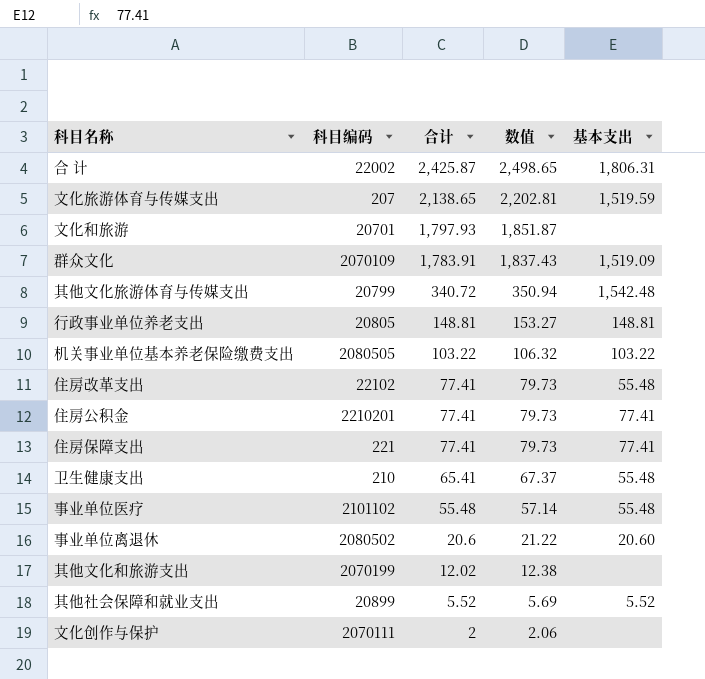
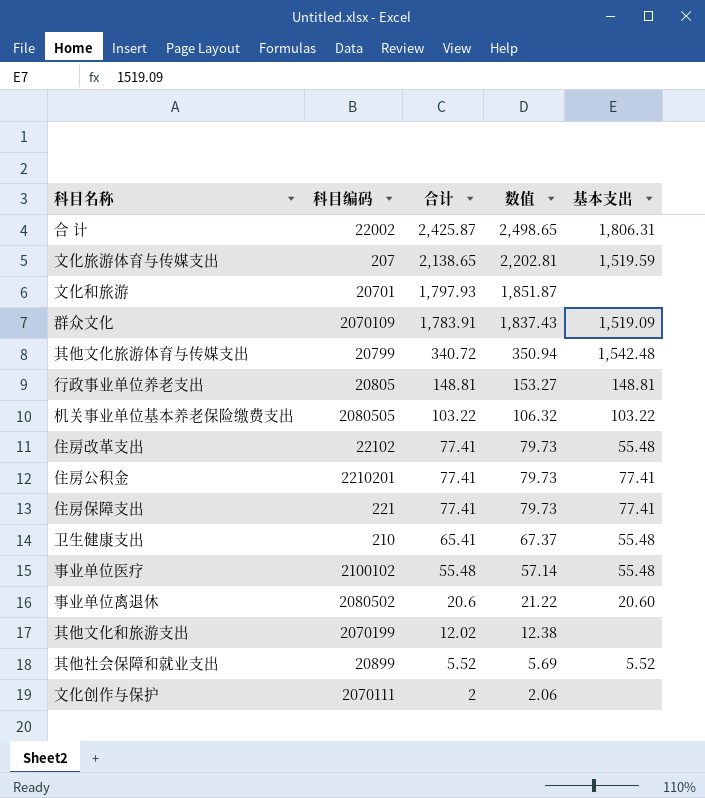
事业单位医疗 | 科目编码: 2101102 -> 2100102

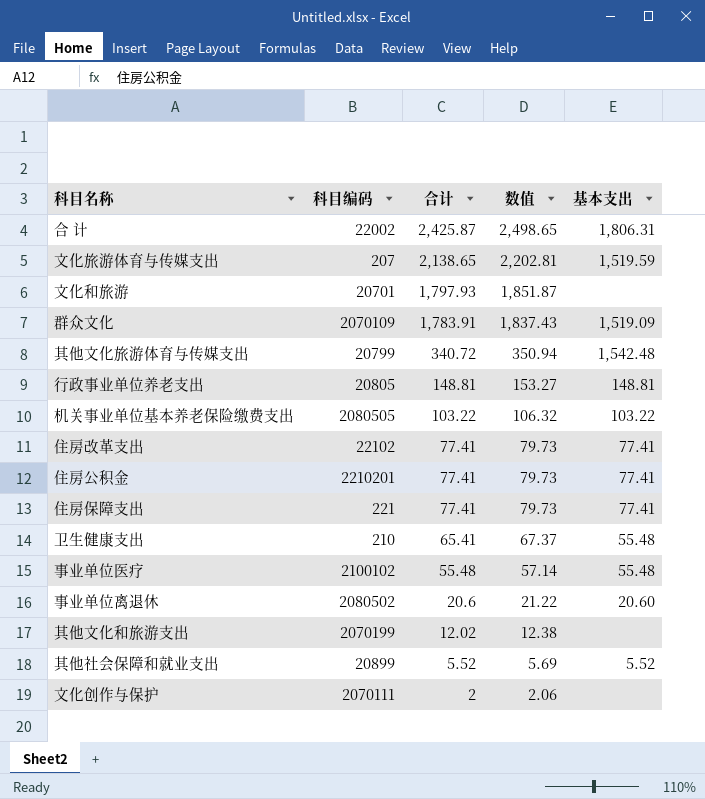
住房改革支出 | 基本支出: 55.48 -> 77.41

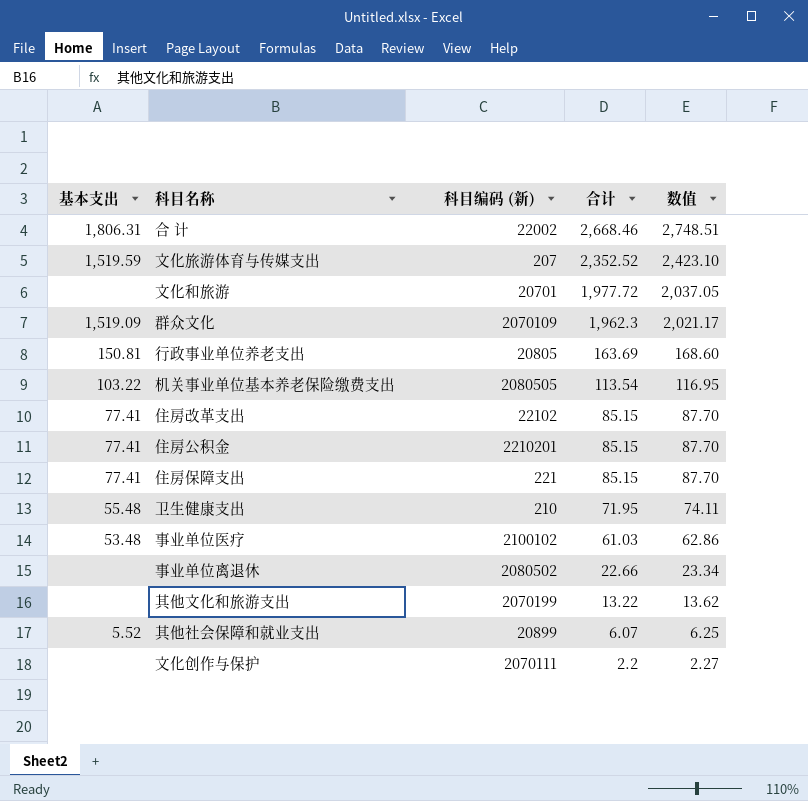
column 基本支出 | position: 5 -> 1
column name: 科目编码 -> 科目编码 (新)
row 其他文化旅游体育与传媒支出: 20799 | 340.72 | 350.94 | 1,542.48 -> none
合 计 | 合计: 2,425.87 -> 2,668.46
合 计 | 数值: 2,498.65 -> 2,748.51
文化旅游体育与传媒支出 | 合计: 2,138.65 -> 2,352.52
文化旅游体育与传媒支出 | 数值: 2,202.81 -> 2,423.10
文化和旅游 | 合计: 1,797.93 -> 1,977.72
文化和旅游 | 数值: 1,851.87 -> 2,037.05
群众文化 | 合计: 1,783.91 -> 1,962.3
群众文化 | 数值: 1,837.43 -> 2,021.17
行政事业单位养老支出 | 基本支出: 148.81 -> 150.81
行政事业单位养老支出 | 合计: 148.81 -> 163.69
行政事业单位养老支出 | 数值: 153.27 -> 168.60
机关事业单位基本养老保险缴费支出 | 合计: 103.22 -> 113.54
机关事业单位基本养老保险缴费支出 | 数值: 106.32 -> 116.95
住房改革支出 | 合计: 77.41 -> 85.15
住房改革支出 | 数值: 79.73 -> 87.70
住房公积金 | 合计: 77.41 -> 85.15
住房公积金 | 数值: 79.73 -> 87.70
住房保障支出 | 合计: 77.41 -> 85.15
住房保障支出 | 数值: 79.73 -> 87.70
卫生健康支出 | 合计: 65.41 -> 71.95
卫生健康支出 | 数值: 67.37 -> 74.11
事业单位医疗 | 基本支出: 55.48 -> 53.48
事业单位医疗 | 合计: 55.48 -> 61.03
事业单位医疗 | 数值: 57.14 -> 62.86
事业单位离退休 | 基本支出: 20.60 -> none
事业单位离退休 | 合计: 20.6 -> 22.66
事业单位离退休 | 数值: 21.22 -> 23.34
其他文化和旅游支出 | 合计: 12.02 -> 13.22
其他文化和旅游支出 | 数值: 12.38 -> 13.62
其他社会保障和就业支出 | 合计: 5.52 -> 6.07
其他社会保障和就业支出 | 数值: 5.69 -> 6.25
文化创作与保护 | 合计: 2 -> 2.2
文化创作与保护 | 数值: 2.06 -> 2.27

